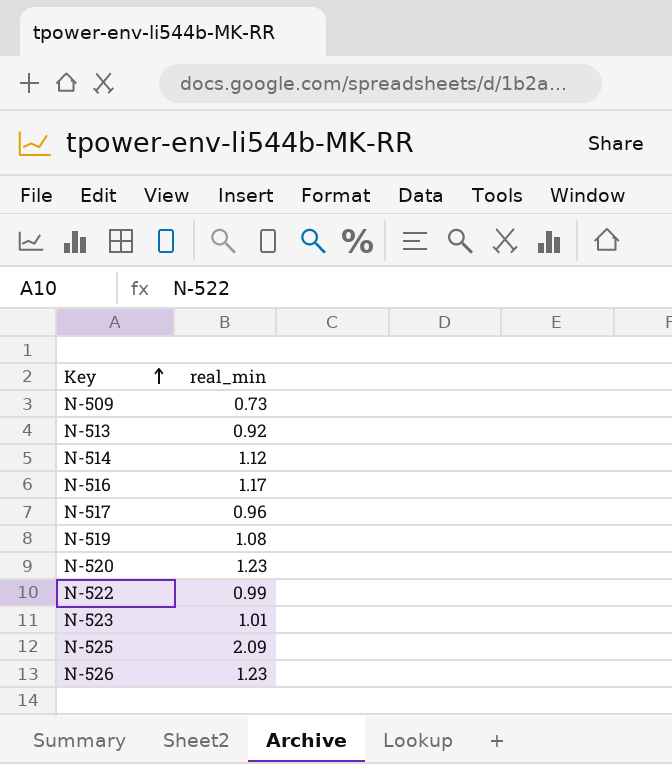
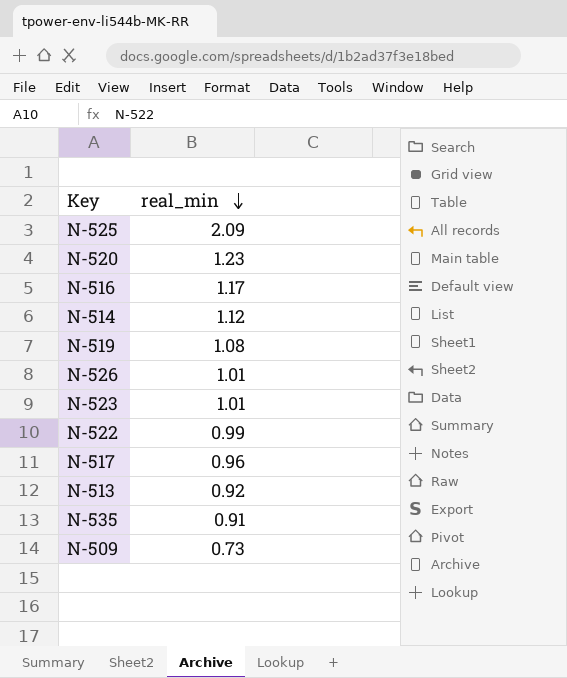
row order: Key ascending -> real_min descending
N-526 | real_min: 1.23 -> 1.01
row N-535: none -> 0.91

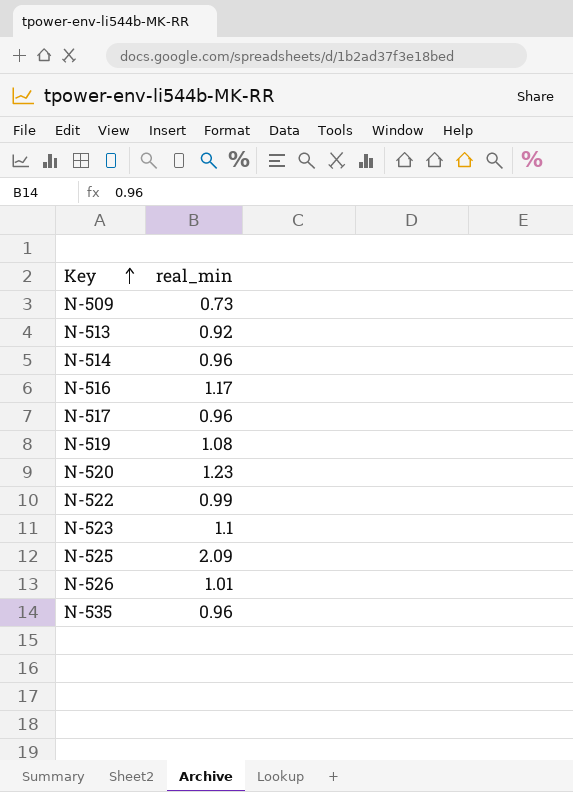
row order: real_min descending -> Key ascending
N-514 | real_min: 1.12 -> 0.96
N-523 | real_min: 1.01 -> 1.1
N-535 | real_min: 0.91 -> 0.96

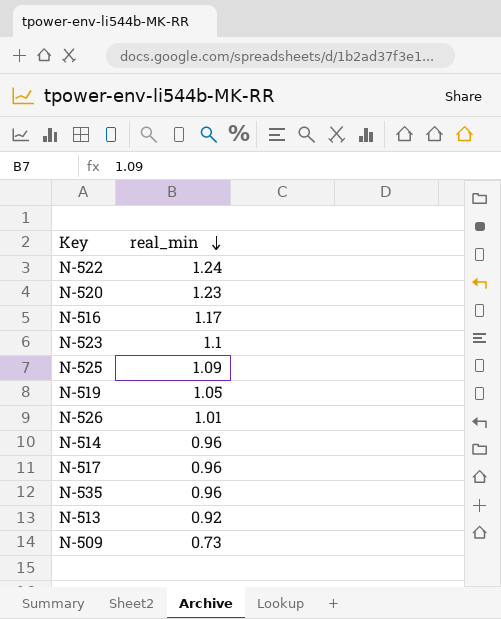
row order: Key ascending -> real_min descending
N-522 | real_min: 0.99 -> 1.24
N-525 | real_min: 2.09 -> 1.09
N-519 | real_min: 1.08 -> 1.05

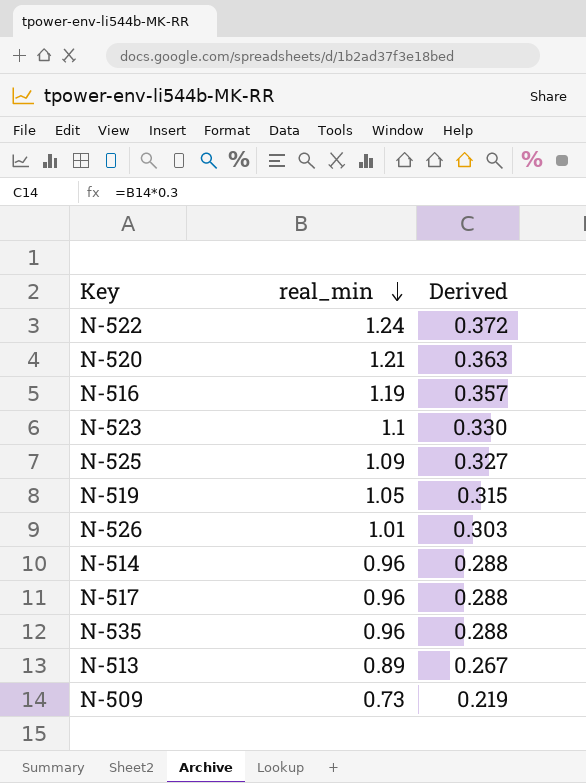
column Derived | formula: none -> [real_min] * 0.3
N-520 | real_min: 1.23 -> 1.21
N-516 | real_min: 1.17 -> 1.19
N-513 | real_min: 0.92 -> 0.89

